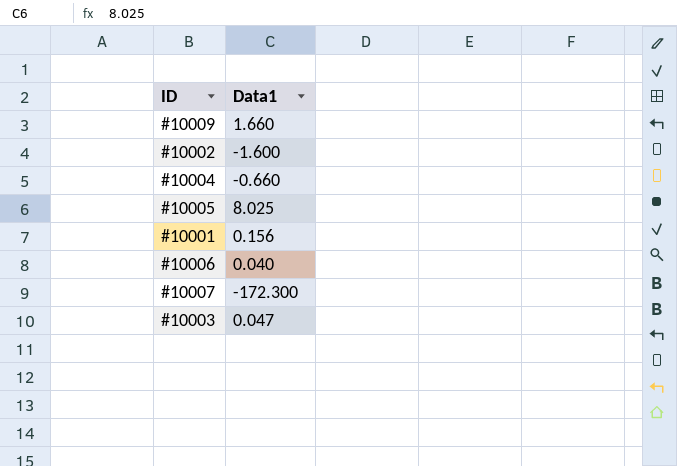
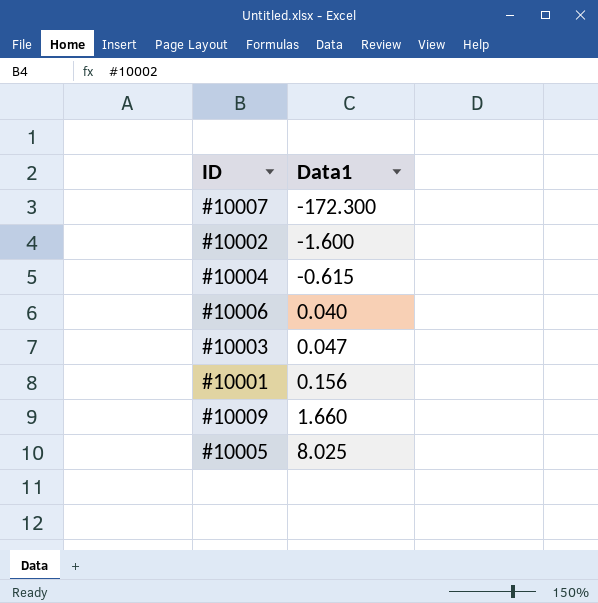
row order: none -> Data1 ascending
#10004 | Data1: -0.660 -> -0.615

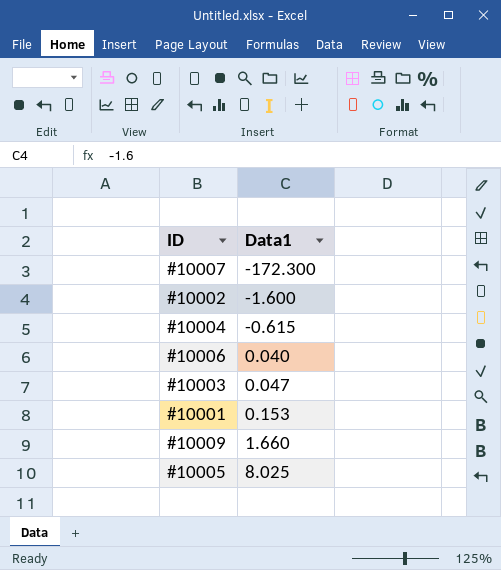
#10001 | Data1: 0.156 -> 0.153

